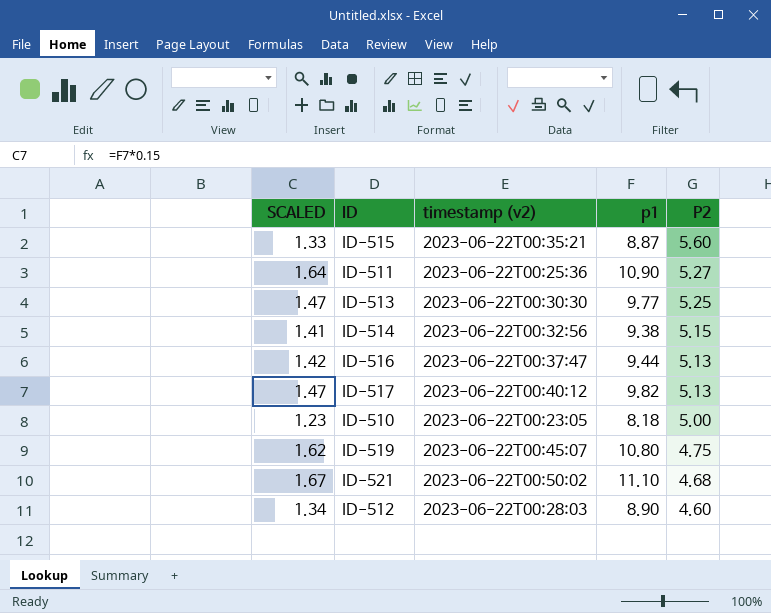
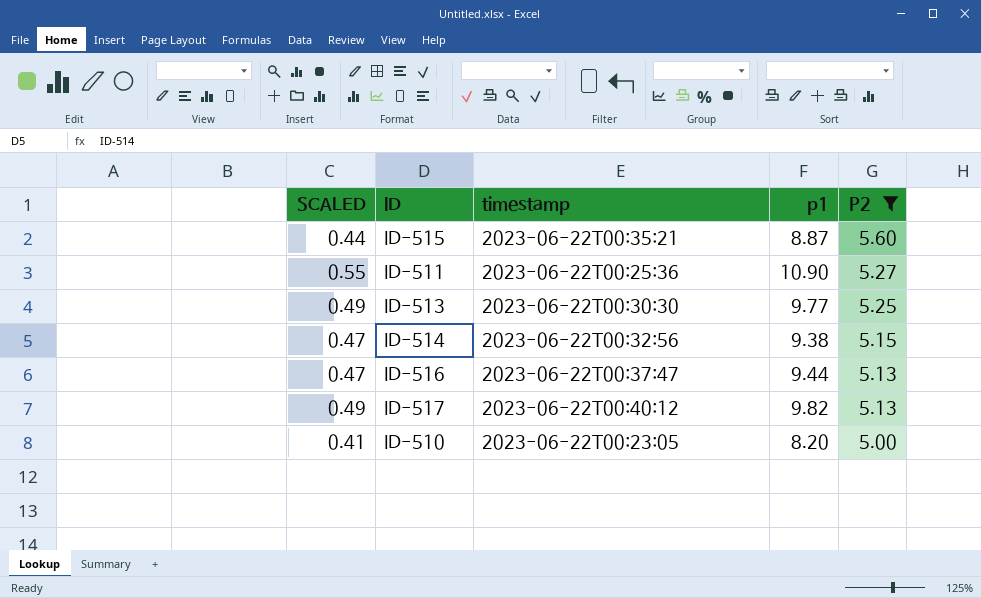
filter: none -> P2 >= 5.00
column SCALED | formula: [p1] * 0.15 -> [p1] * 0.05
column name: timestamp (v2) -> timestamp
ID-510 | p1: 8.18 -> 8.20

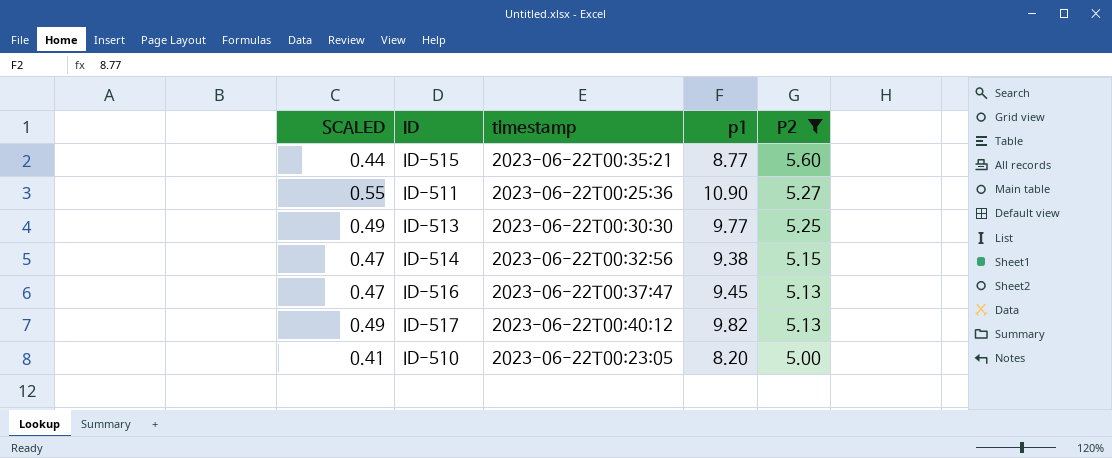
ID-515 | p1: 8.87 -> 8.77
ID-516 | p1: 9.44 -> 9.45

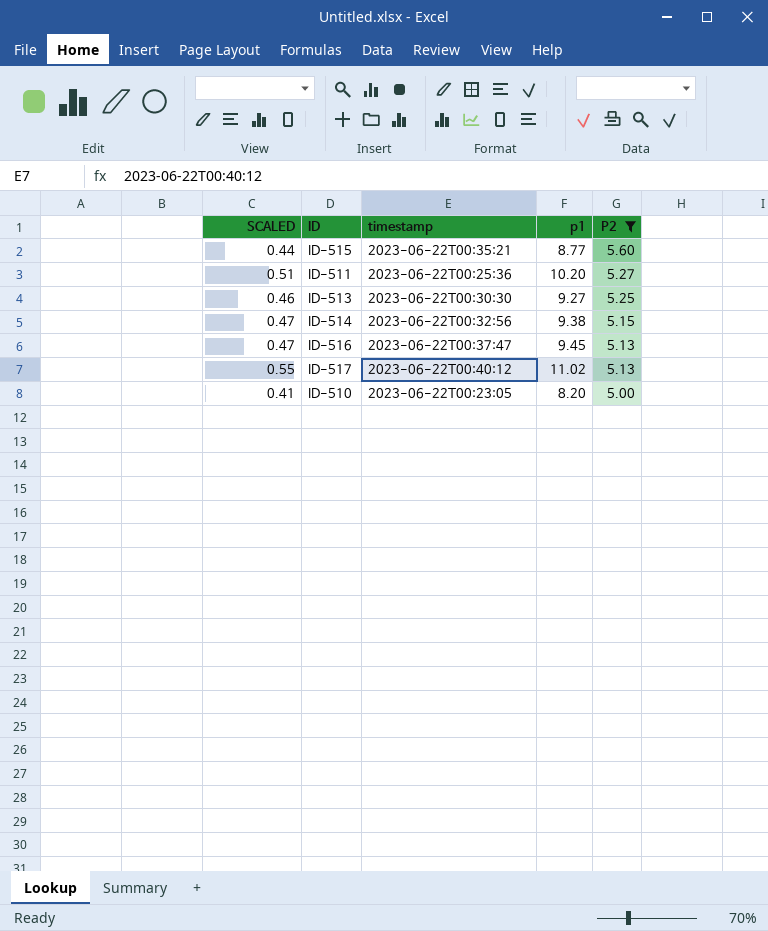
ID-511 | SCALED: 0.55 -> 0.51
ID-511 | p1: 10.90 -> 10.20
ID-513 | SCALED: 0.49 -> 0.46
ID-513 | p1: 9.77 -> 9.27
ID-517 | SCALED: 0.49 -> 0.55
ID-517 | p1: 9.82 -> 11.02

